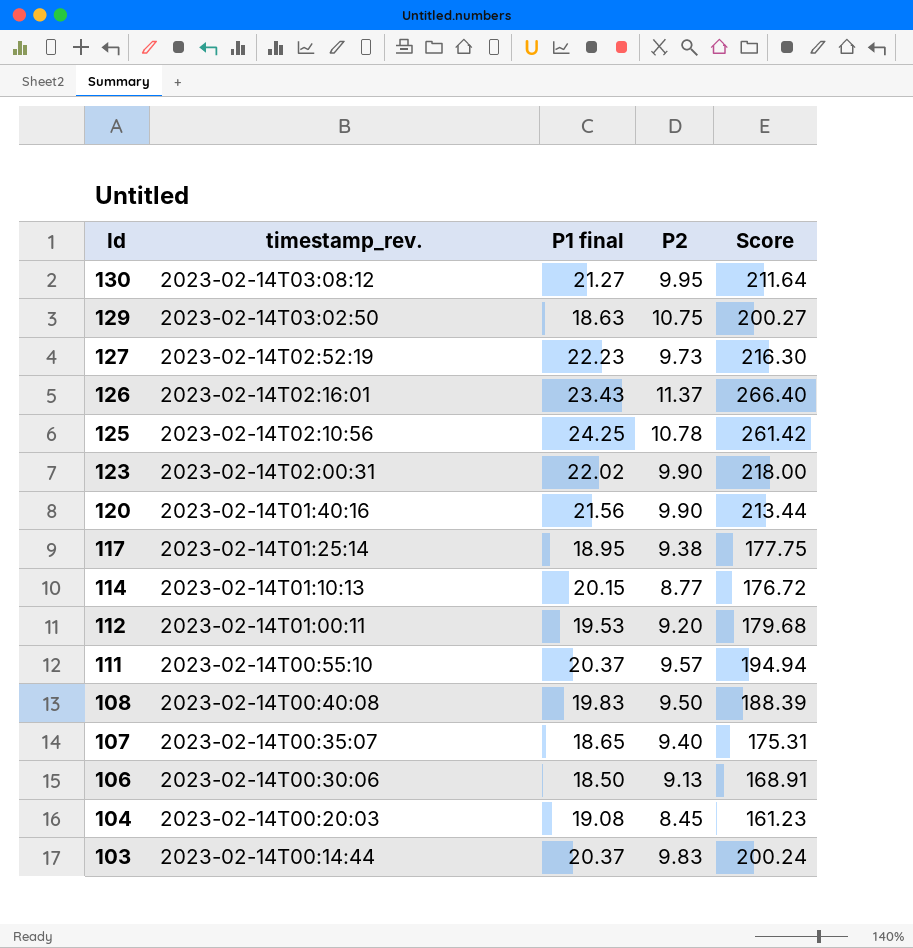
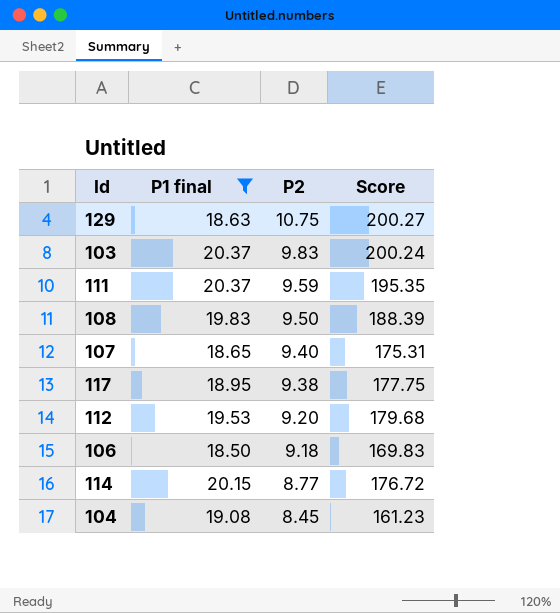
filter: none -> P1 final <= 20.37
row order: Id descending -> P2 descending
column timestamp_rev. | position: 2 -> none
111 | P2: 9.57 -> 9.59
111 | Score: 194.94 -> 195.35
106 | P2: 9.13 -> 9.18
106 | Score: 168.91 -> 169.83

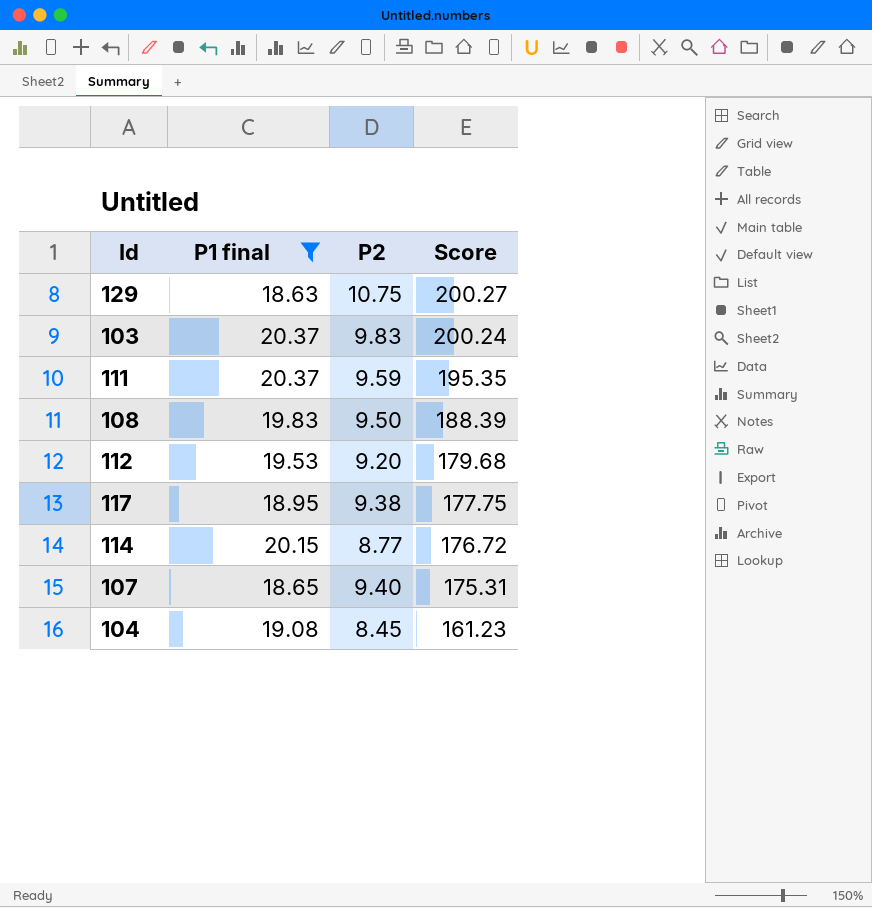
row order: P2 descending -> Score descending
row 106: 18.50 | 9.18 | 169.83 -> none

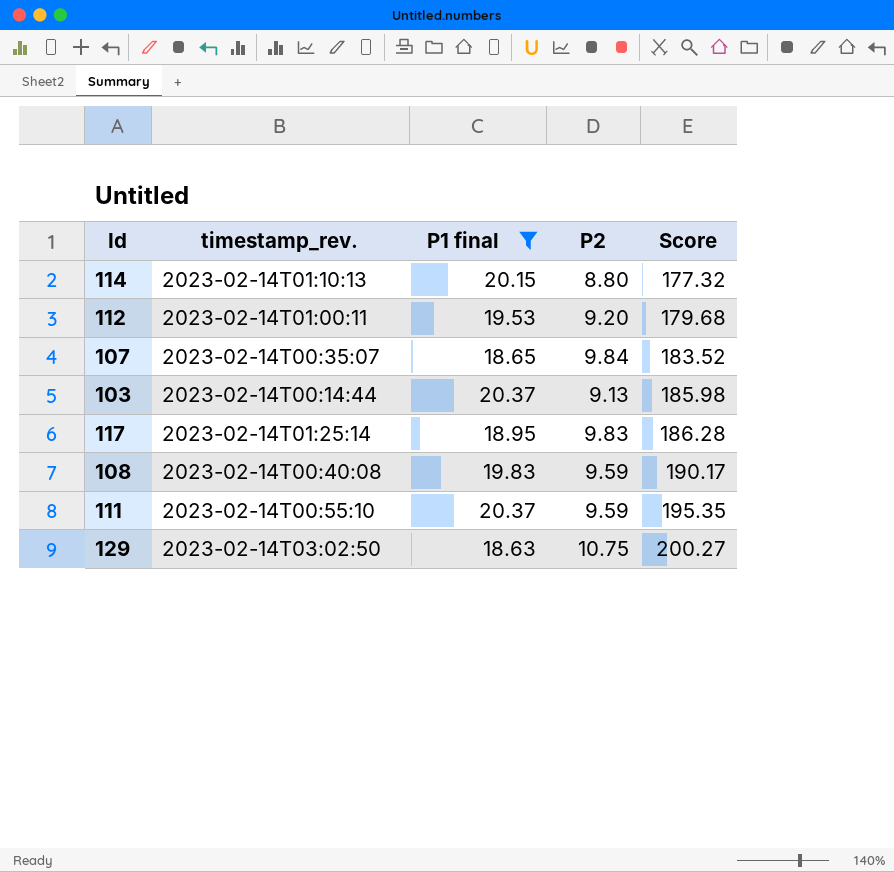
row order: Score descending -> Score ascending
column timestamp_rev. | position: none -> 2
row 104: 19.08 | 8.45 | 161.23 -> none
114 | P2: 8.77 -> 8.80
114 | Score: 176.72 -> 177.32
107 | P2: 9.40 -> 9.84
107 | Score: 175.31 -> 183.52
103 | P2: 9.83 -> 9.13
103 | Score: 200.24 -> 185.98
117 | P2: 9.38 -> 9.83
117 | Score: 177.75 -> 186.28
108 | P2: 9.50 -> 9.59
108 | Score: 188.39 -> 190.17

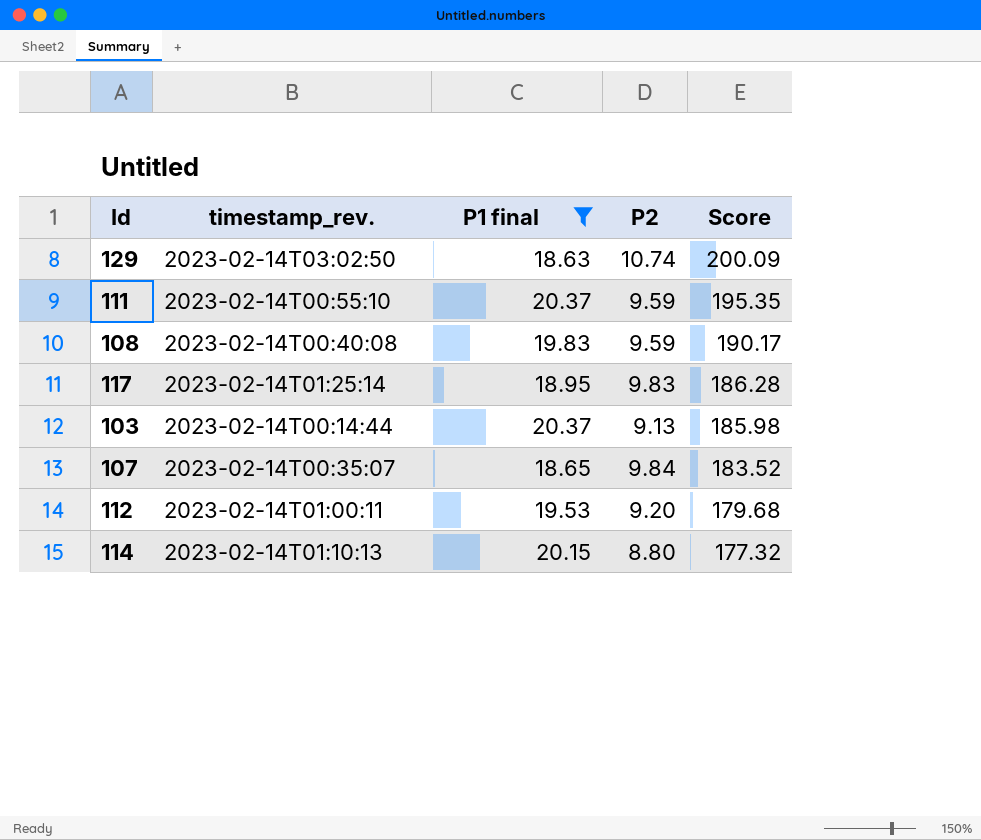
row order: Score ascending -> Score descending
129 | P2: 10.75 -> 10.74
129 | Score: 200.27 -> 200.09

